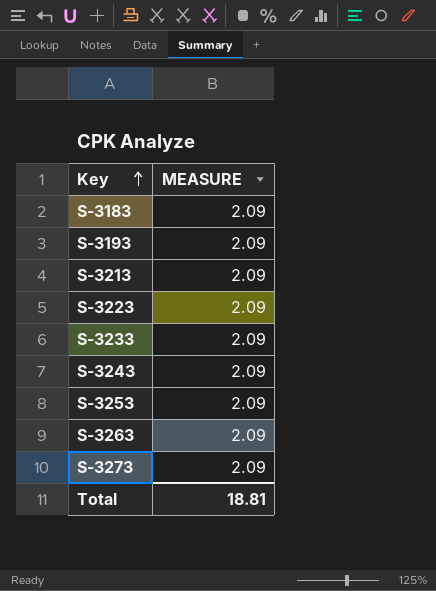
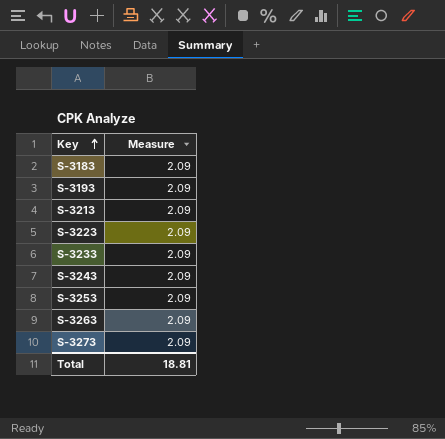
column name: MEASURE -> Measure

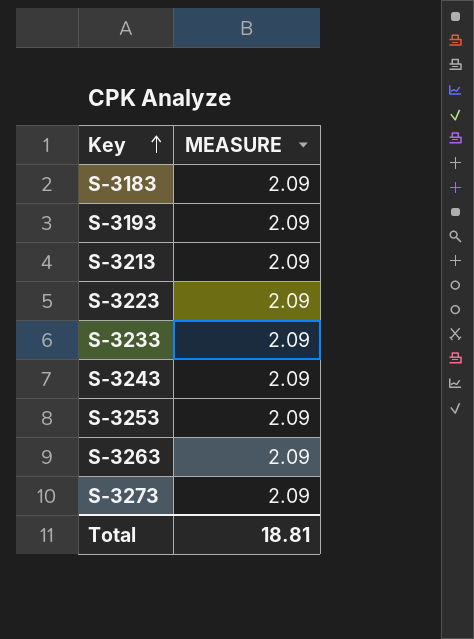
column name: Measure -> MEASURE

